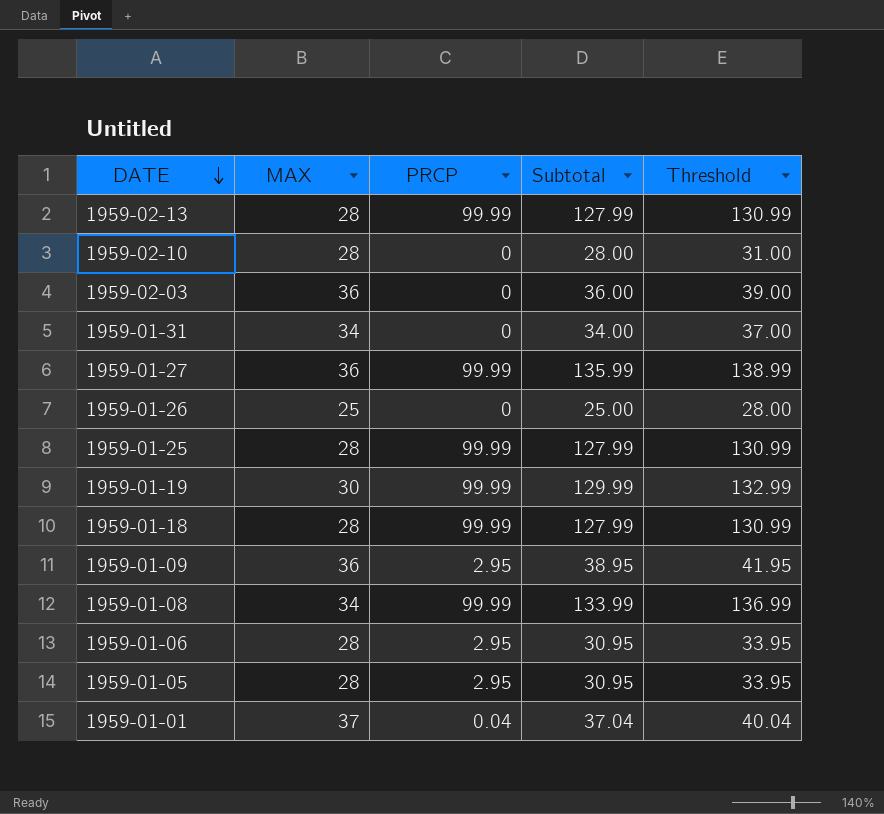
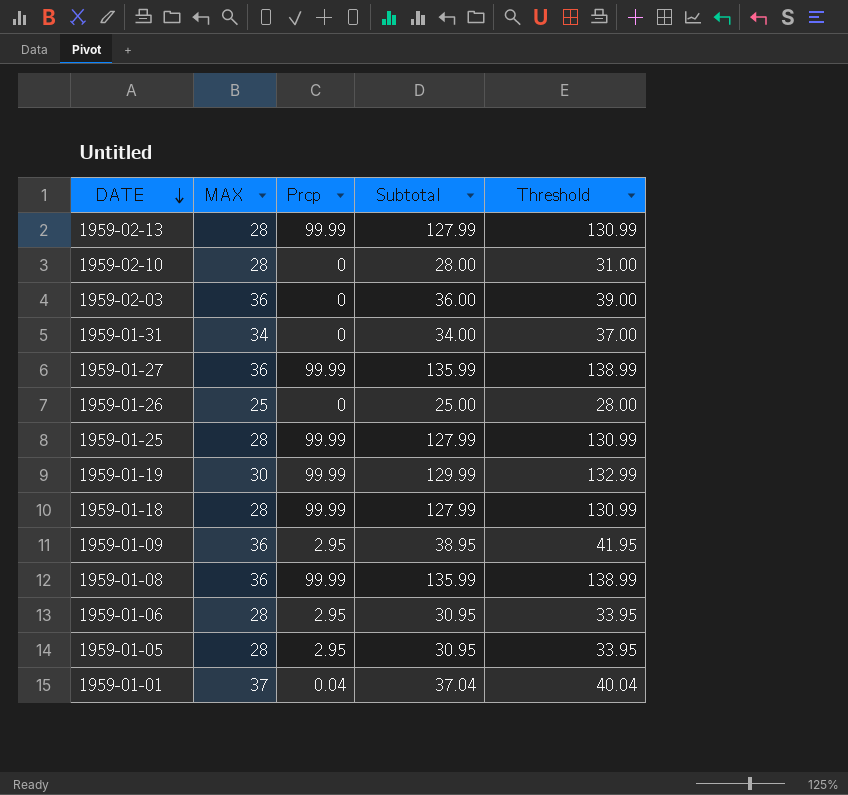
column name: PRCP -> Prcp
1959-01-08 | MAX: 34 -> 36
1959-01-08 | Subtotal: 133.99 -> 135.99
1959-01-08 | Threshold: 136.99 -> 138.99

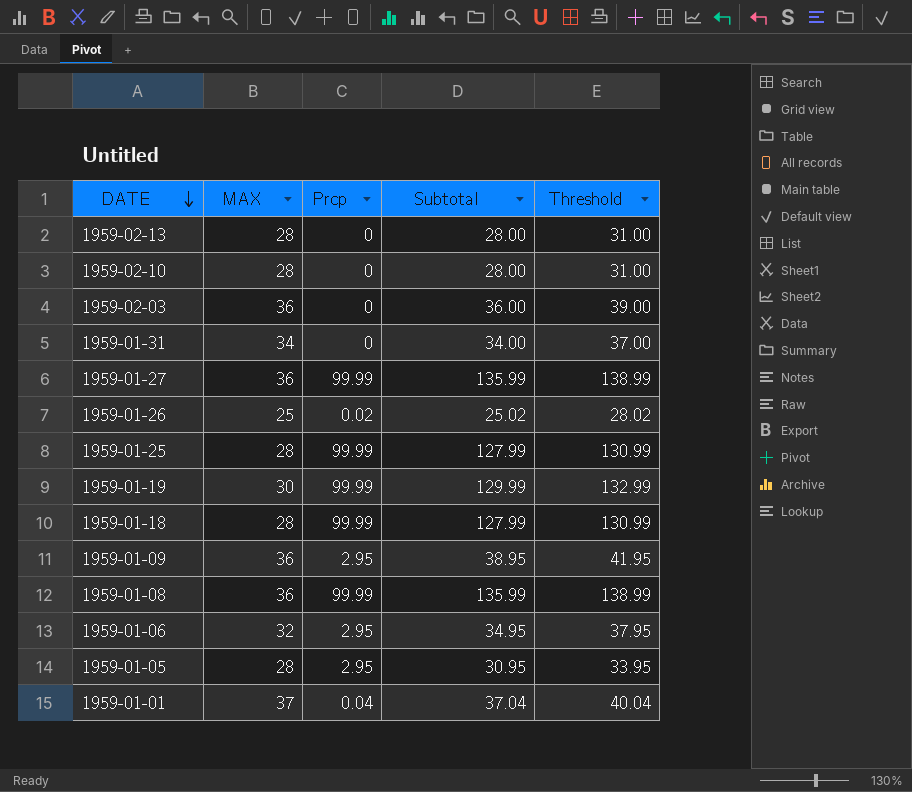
1959-02-13 | Prcp: 99.99 -> 0
1959-02-13 | Subtotal: 127.99 -> 28.00
1959-02-13 | Threshold: 130.99 -> 31.00
1959-01-26 | Prcp: 0 -> 0.02
1959-01-26 | Subtotal: 25.00 -> 25.02
1959-01-26 | Threshold: 28.00 -> 28.02
1959-01-06 | MAX: 28 -> 32
1959-01-06 | Subtotal: 30.95 -> 34.95
1959-01-06 | Threshold: 33.95 -> 37.95

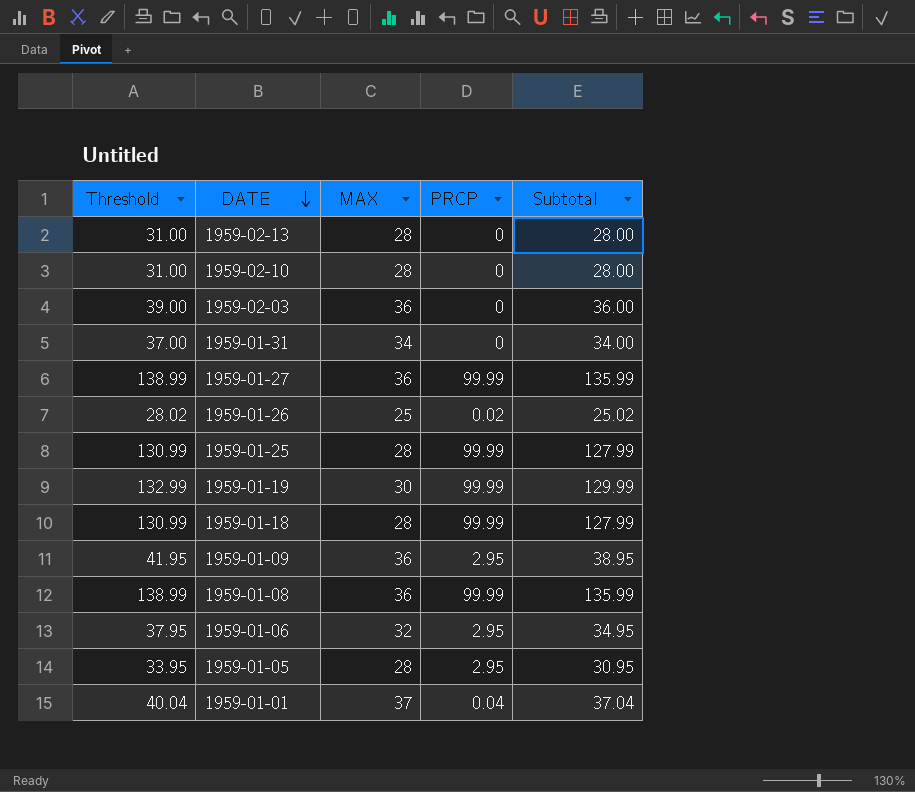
column Threshold | position: 5 -> 1
column name: Prcp -> PRCP

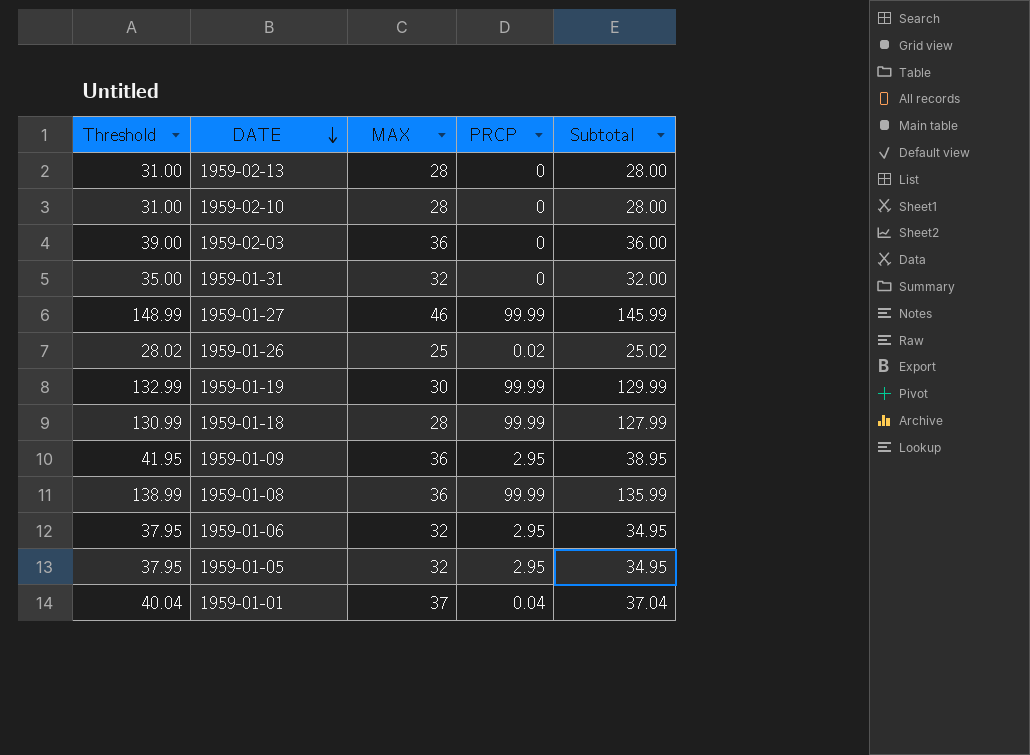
row 1959-01-25: 130.99 | 28 | 99.99 | 127.99 -> none
1959-01-31 | Threshold: 37.00 -> 35.00
1959-01-31 | MAX: 34 -> 32
1959-01-31 | Subtotal: 34.00 -> 32.00
1959-01-27 | Threshold: 138.99 -> 148.99
1959-01-27 | MAX: 36 -> 46
1959-01-27 | Subtotal: 135.99 -> 145.99
1959-01-05 | Threshold: 33.95 -> 37.95
1959-01-05 | MAX: 28 -> 32
1959-01-05 | Subtotal: 30.95 -> 34.95

